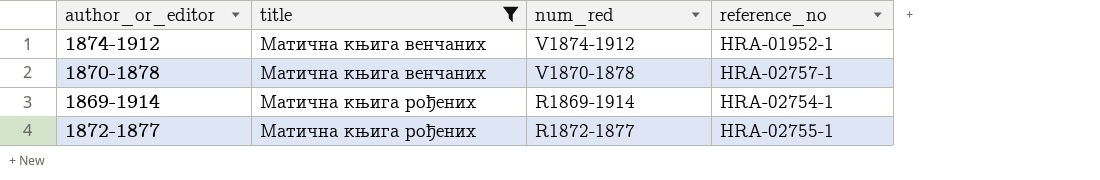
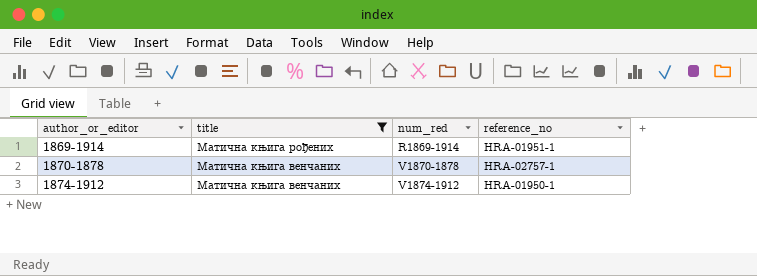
row order: title ascending -> author_or_editor ascending
row 1872-1877: Матична књига рођених | R1872-1877 | HRA-02755-1 -> none
1869-1914 | reference_no: HRA-02754-1 -> HRA-01951-1
1874-1912 | reference_no: HRA-01952-1 -> HRA-01950-1

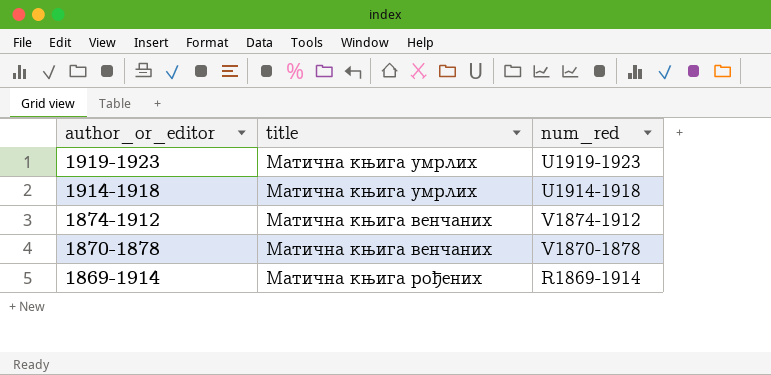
filter: title != Матична књига умрлих -> none
row order: author_or_editor ascending -> author_or_editor descending
column reference_no | position: 4 -> none

